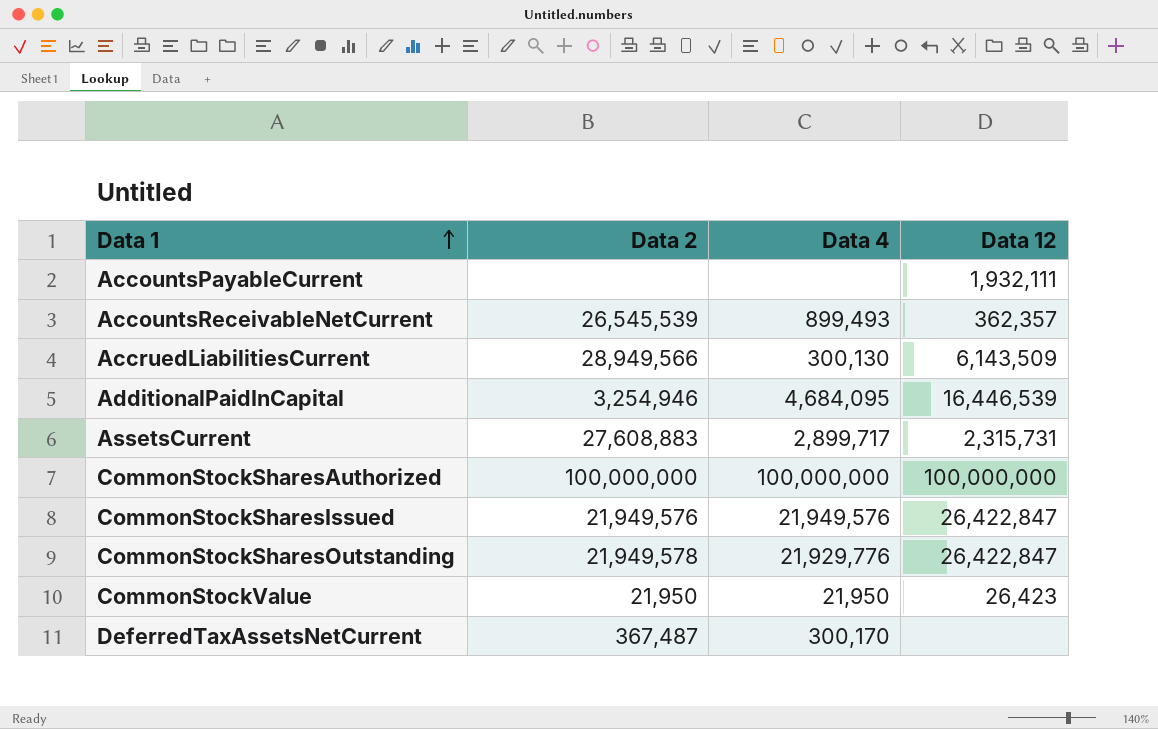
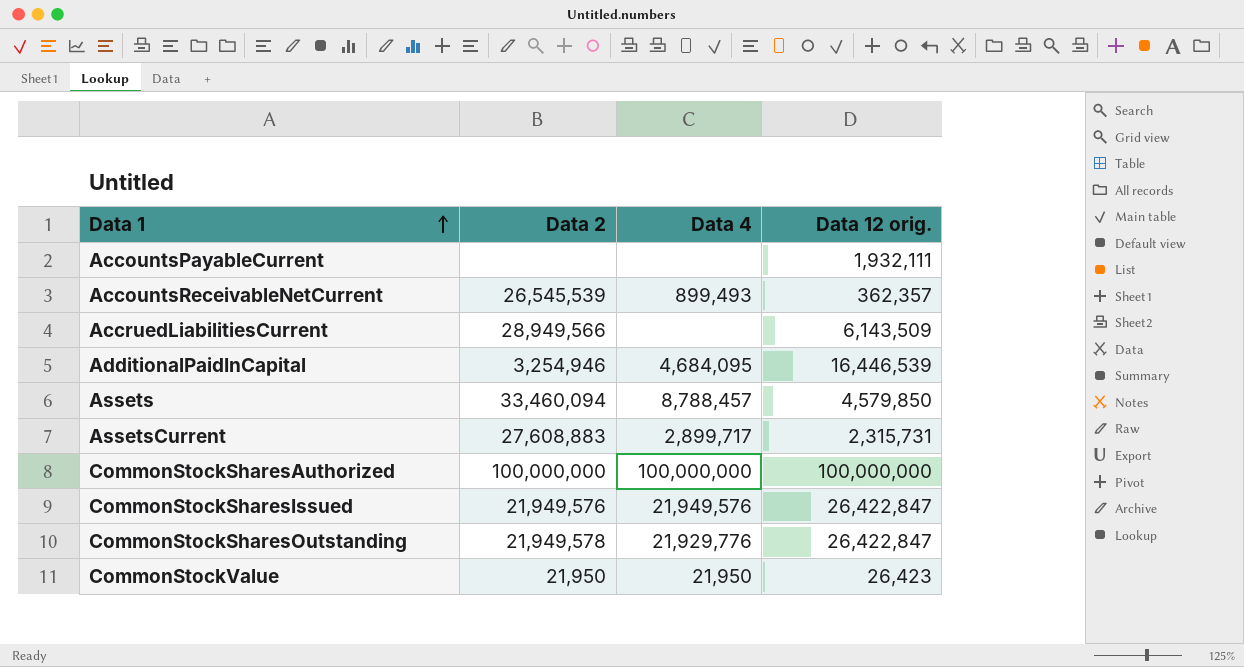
column name: Data 12 -> Data 12 orig.
row DeferredTaxAssetsNetCurrent: 367,487 | 300,170 | none -> none
AccruedLiabilitiesCurrent | Data 4: 300,130 -> none
row Assets: none -> 33,460,094 | 8,788,457 | 4,579,850

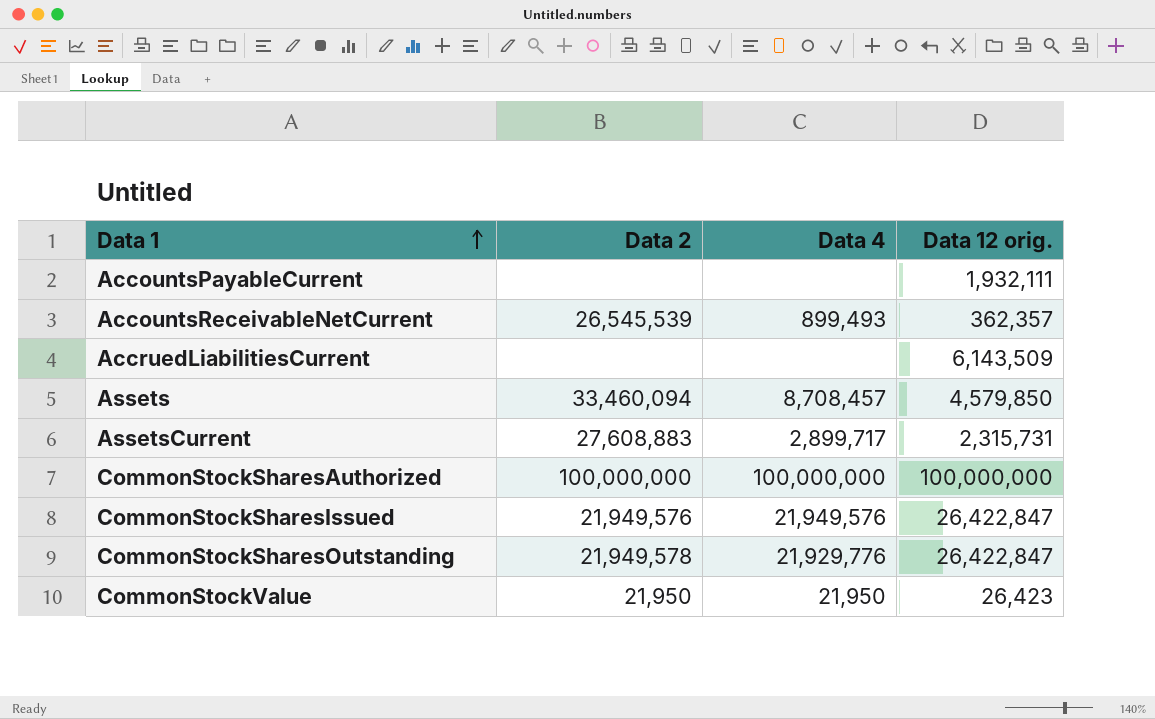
row AdditionalPaidInCapital: 3,254,946 | 4,684,095 | 16,446,539 -> none
AccruedLiabilitiesCurrent | Data 2: 28,949,566 -> none
Assets | Data 4: 8,788,457 -> 8,708,457

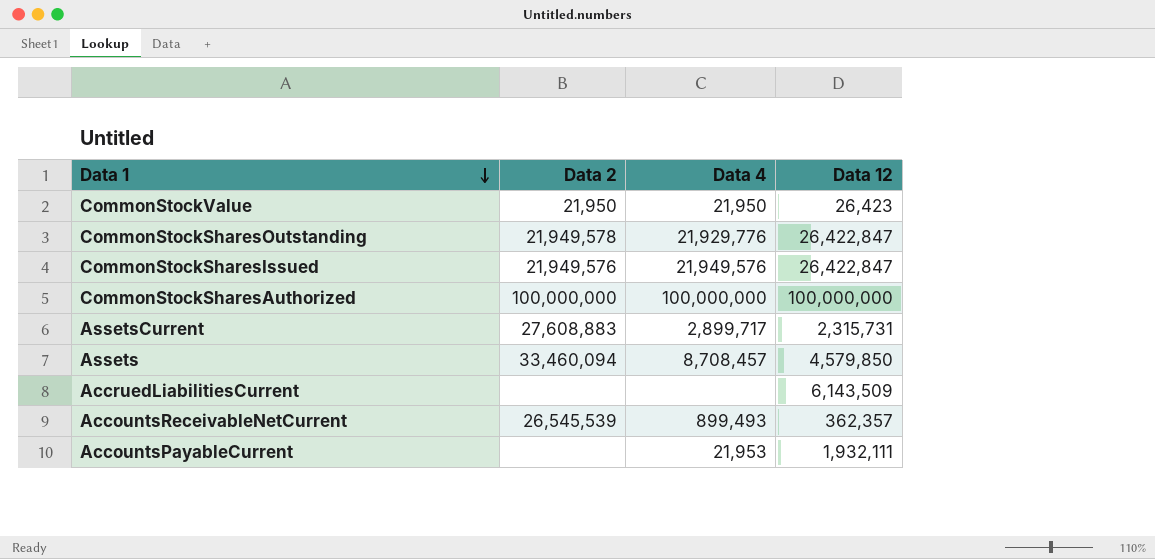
row order: Data 1 ascending -> Data 1 descending
column name: Data 12 orig. -> Data 12
AccountsPayableCurrent | Data 4: none -> 21,953

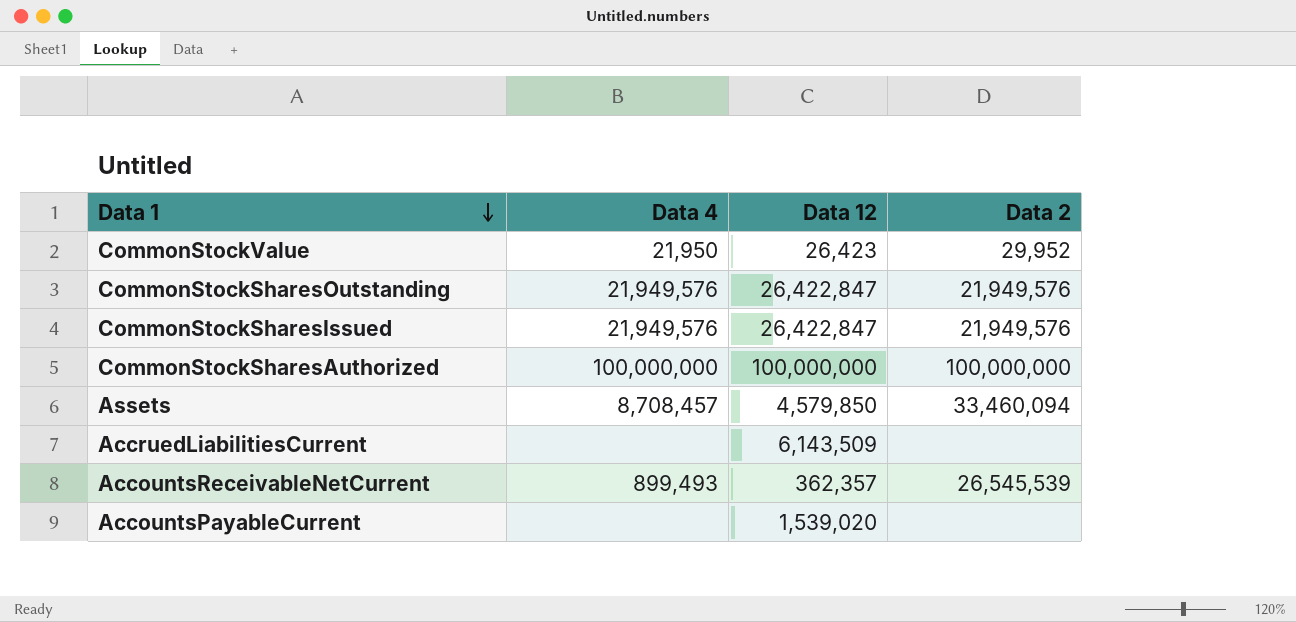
column Data 2 | position: 2 -> 4
row AssetsCurrent: 27,608,883 | 2,899,717 | 2,315,731 -> none
CommonStockValue | Data 2: 21,950 -> 29,952
CommonStockSharesOutstanding | Data 4: 21,929,776 -> 21,949,576
CommonStockSharesOutstanding | Data 2: 21,949,578 -> 21,949,576
AccountsPayableCurrent | Data 4: 21,953 -> none
AccountsPayableCurrent | Data 12: 1,932,111 -> 1,539,020

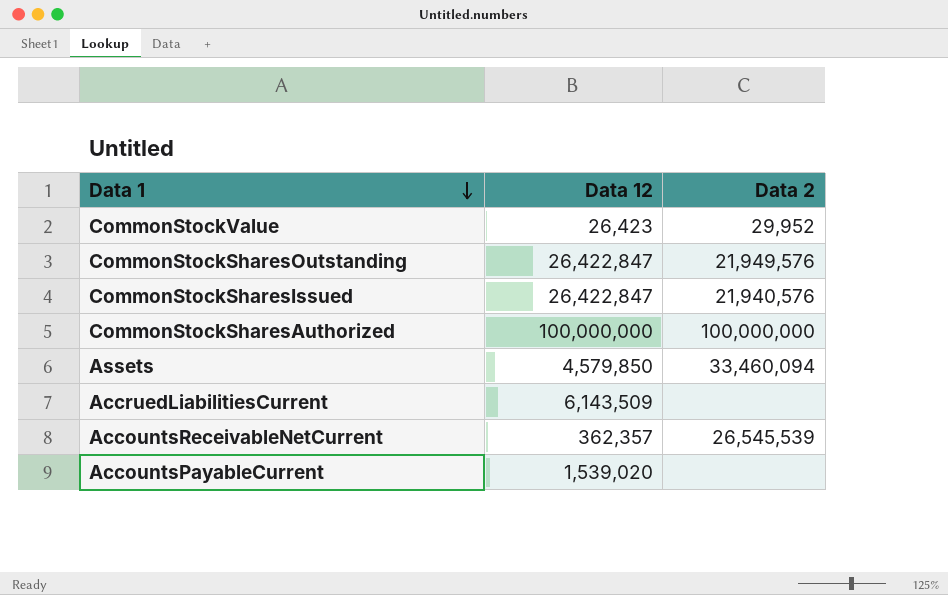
column Data 4 | position: 2 -> none
CommonStockSharesIssued | Data 2: 21,949,576 -> 21,940,576

